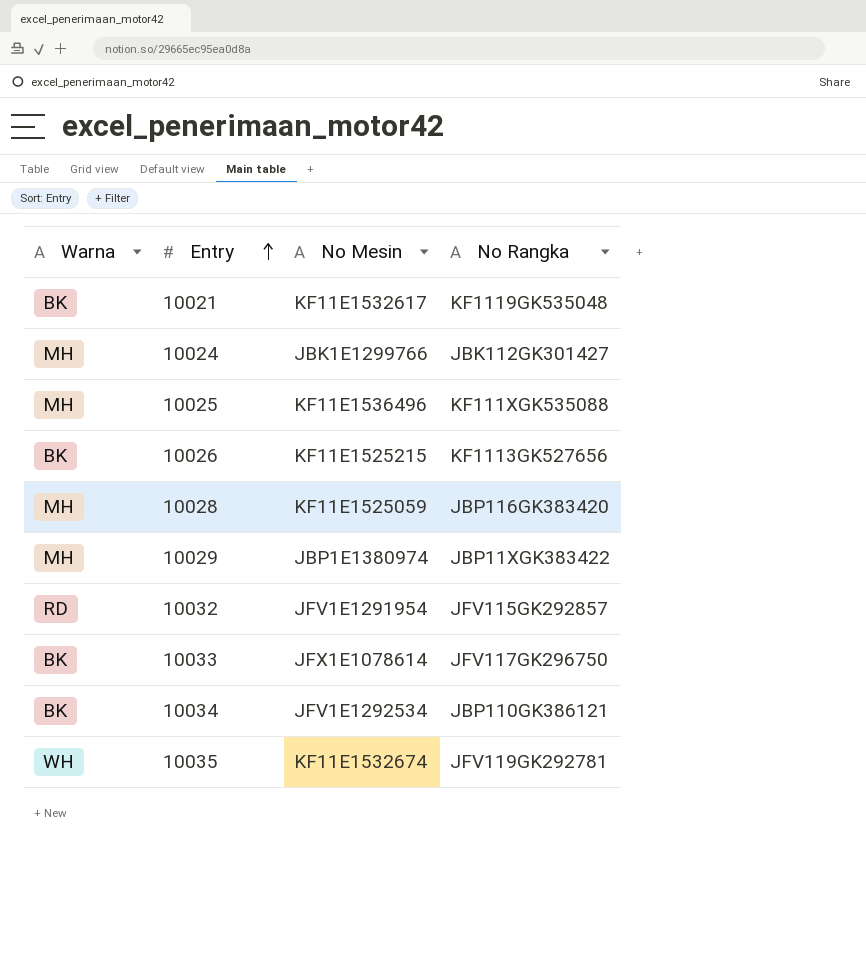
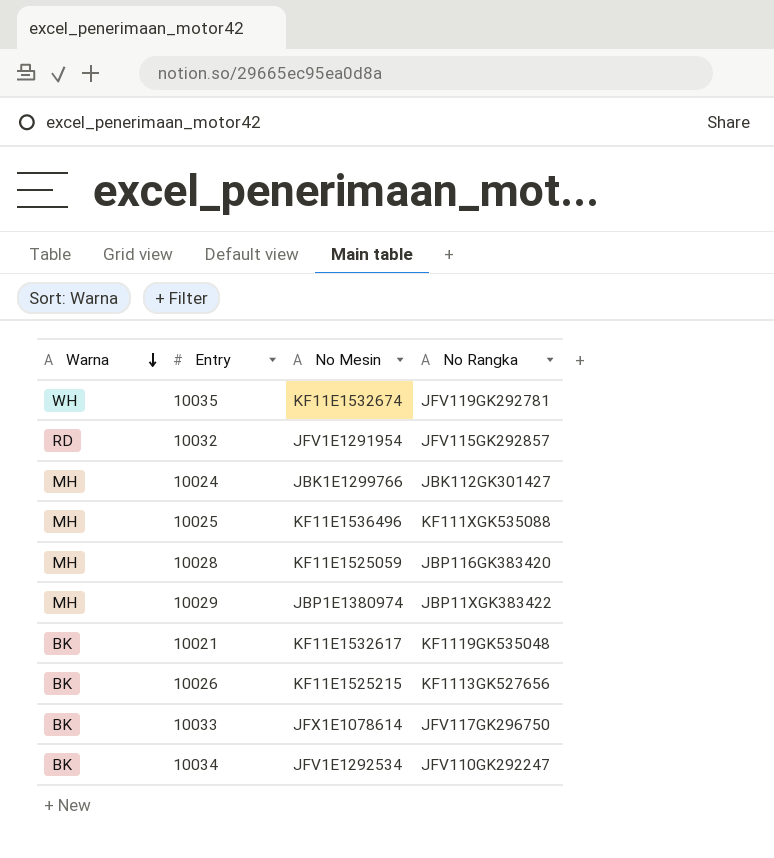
row order: Entry ascending -> Warna descending
10034 | No Rangka: JBP110GK386121 -> JFV110GK292247

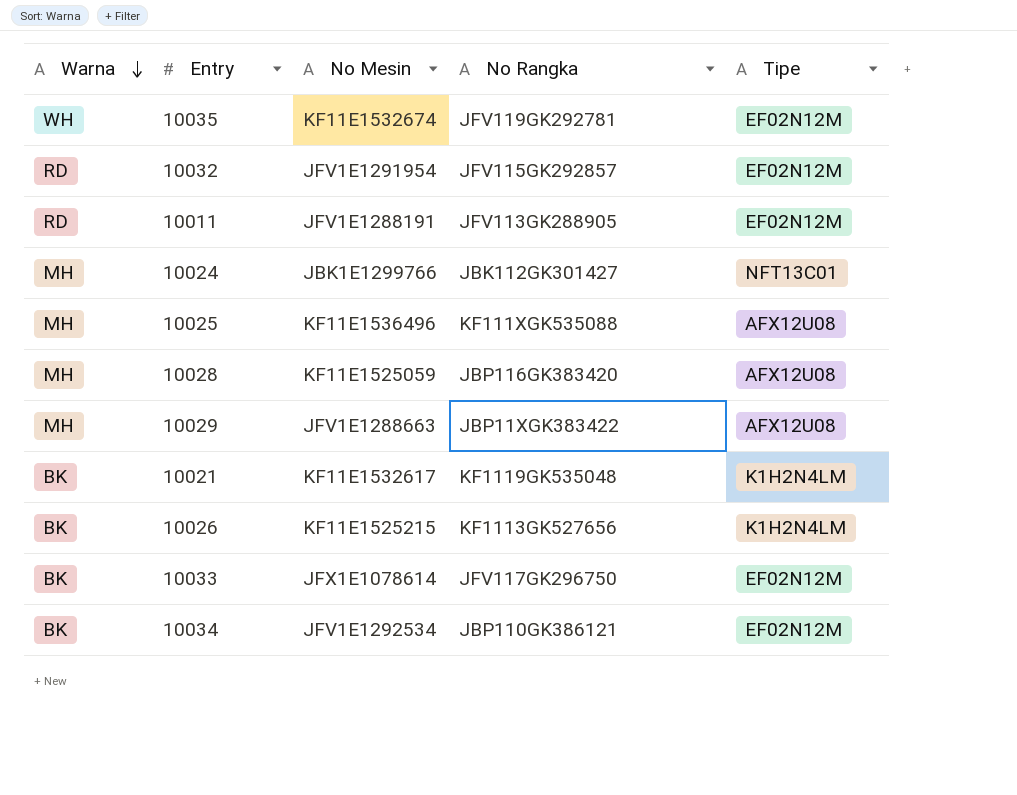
column Tipe | position: none -> 5
row 10011: none -> RD | JFV1E1288191 | JFV113GK288905 | EF02N12M
10029 | No Mesin: JBP1E1380974 -> JFV1E1288663
10034 | No Rangka: JFV110GK292247 -> JBP110GK386121

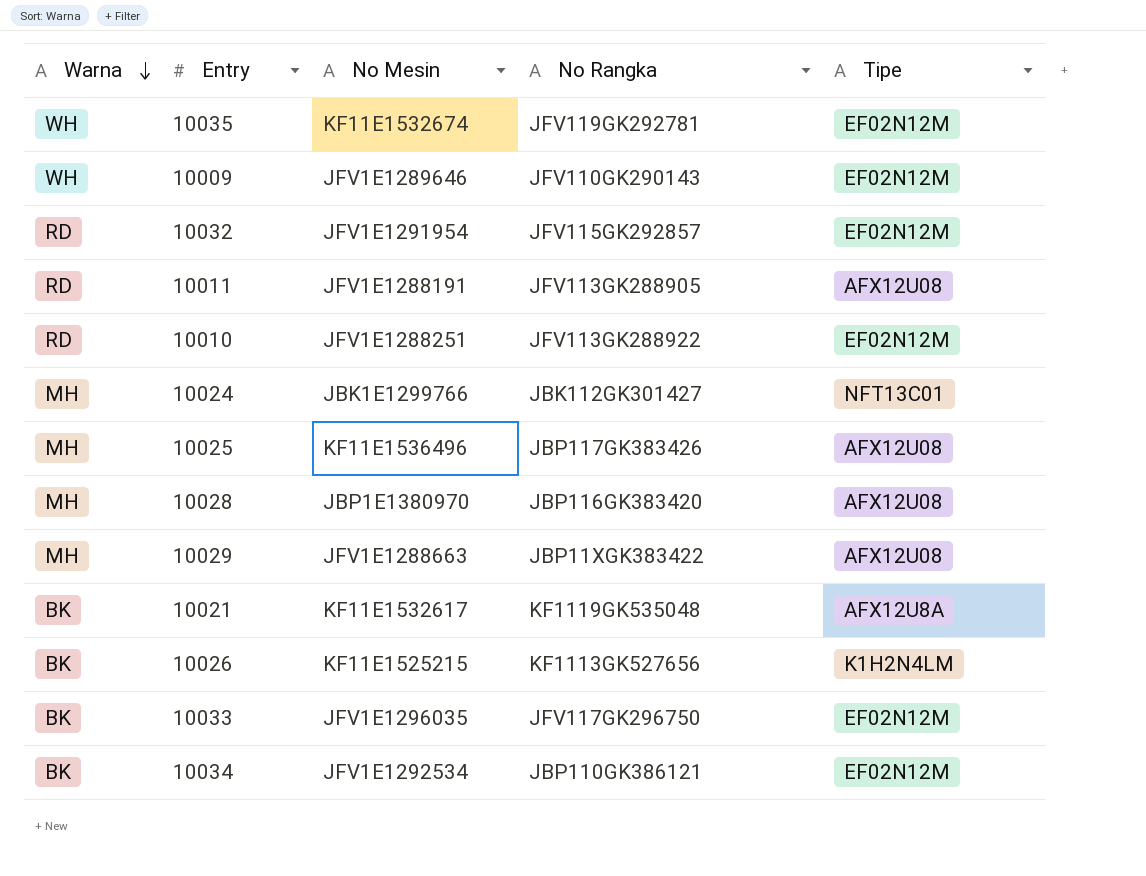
row 10009: none -> WH | JFV1E1289646 | JFV110GK290143 | EF02N12M
10011 | Tipe: EF02N12M -> AFX12U08
row 10010: none -> RD | JFV1E1288251 | JFV113GK288922 | EF02N12M
10025 | No Rangka: KF111XGK535088 -> JBP117GK383426
10028 | No Mesin: KF11E1525059 -> JBP1E1380970
10021 | Tipe: K1H2N4LM -> AFX12U8A
10033 | No Mesin: JFX1E1078614 -> JFV1E1296035

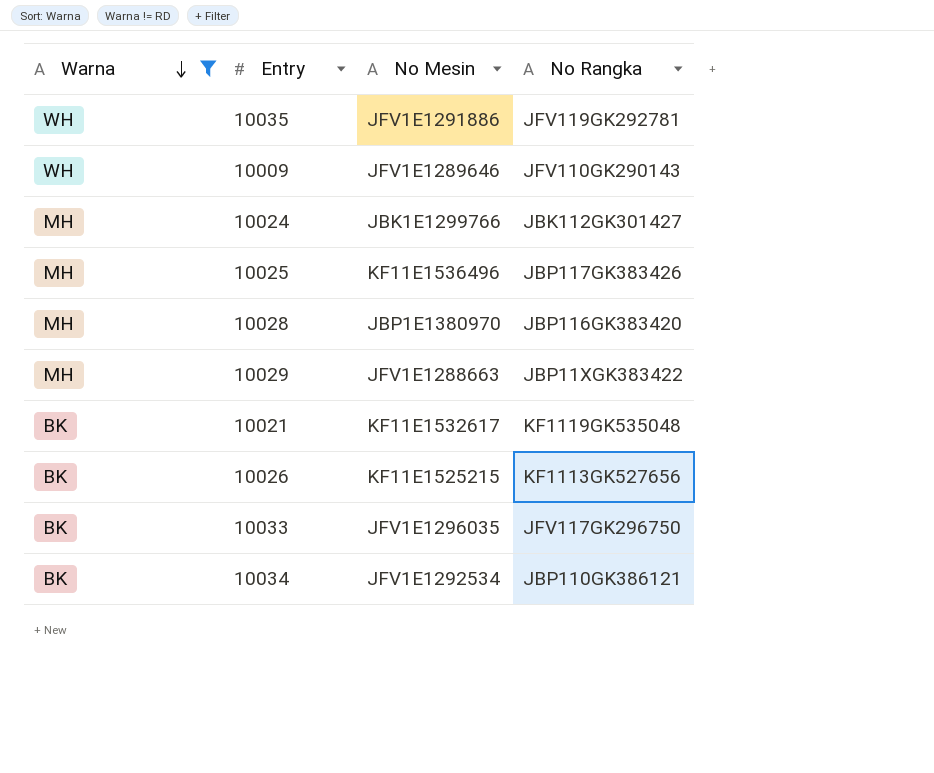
filter: none -> Warna != RD
column Tipe | position: 5 -> none
10035 | No Mesin: KF11E1532674 -> JFV1E1291886

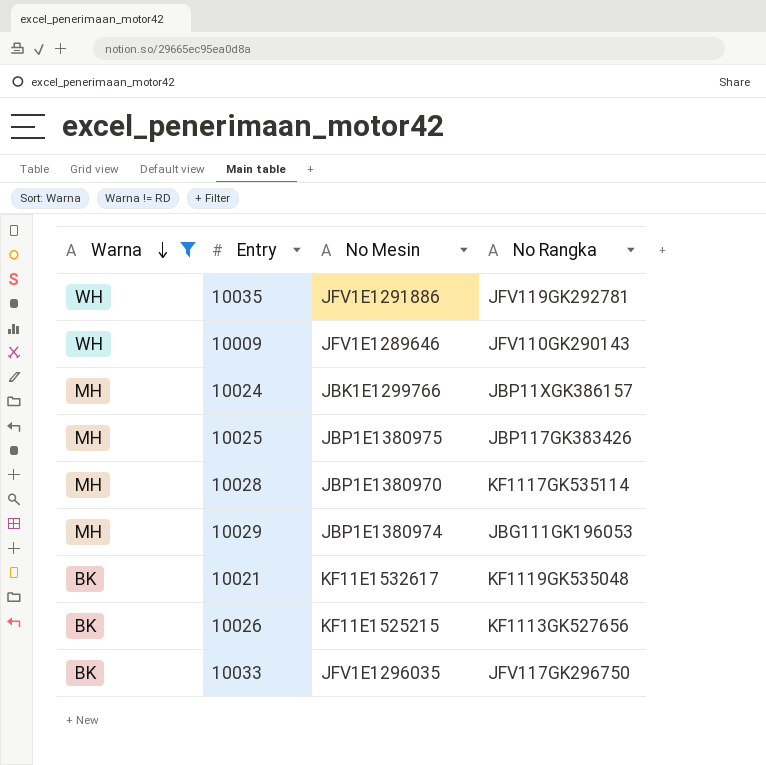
row 10034: BK | JFV1E1292534 | JBP110GK386121 -> none
10024 | No Rangka: JBK112GK301427 -> JBP11XGK386157
10025 | No Mesin: KF11E1536496 -> JBP1E1380975
10028 | No Rangka: JBP116GK383420 -> KF1117GK535114
10029 | No Mesin: JFV1E1288663 -> JBP1E1380974
10029 | No Rangka: JBP11XGK383422 -> JBG111GK196053

